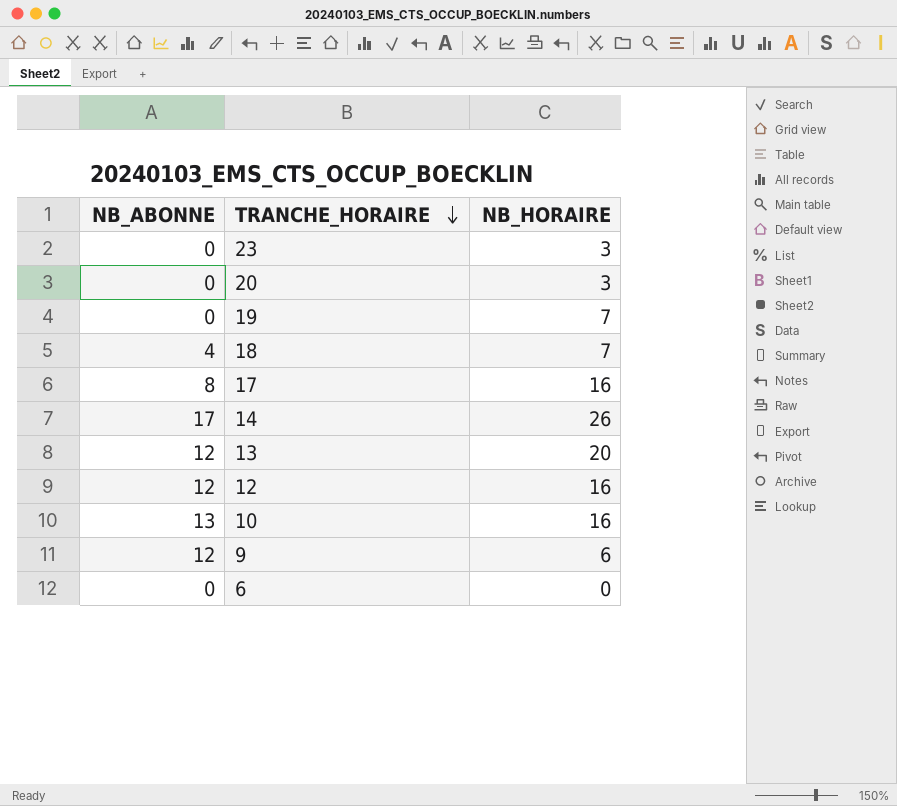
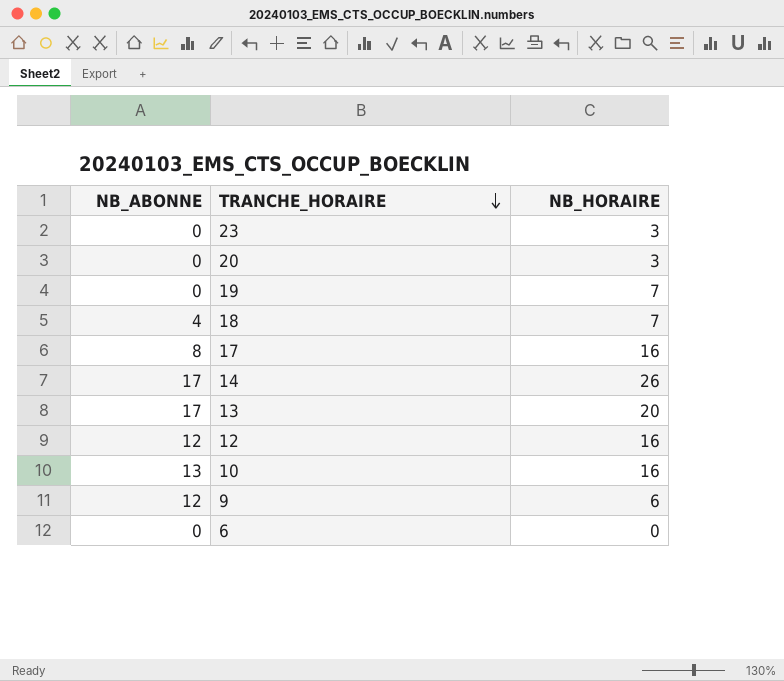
13 | NB_ABONNE: 12 -> 17

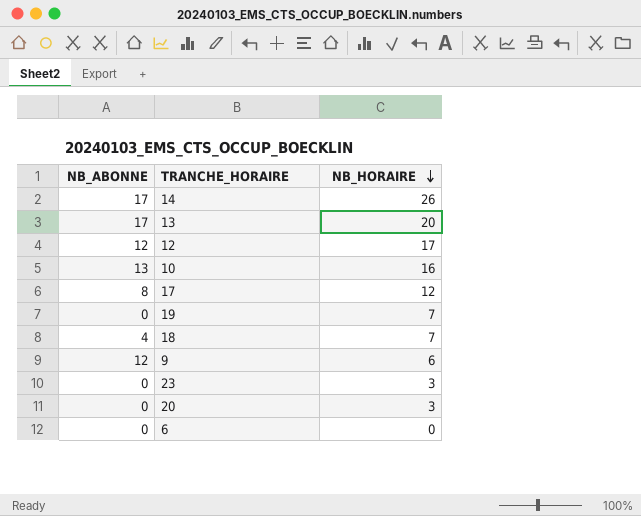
row order: TRANCHE_HORAIRE descending -> NB_HORAIRE descending
12 | NB_HORAIRE: 16 -> 17
17 | NB_HORAIRE: 16 -> 12

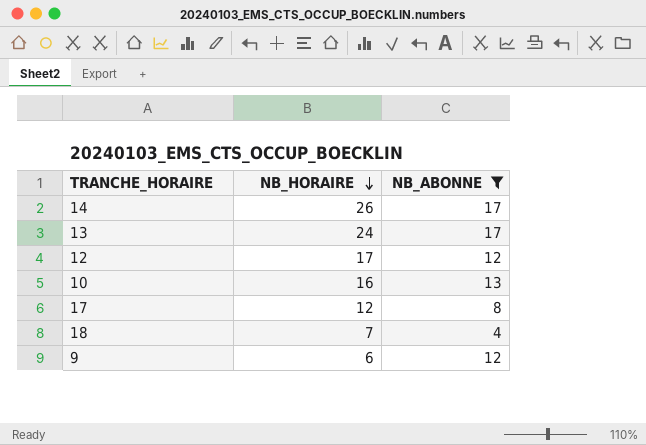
filter: none -> NB_ABONNE != 0
column NB_ABONNE | position: 1 -> 3
13 | NB_HORAIRE: 20 -> 24

